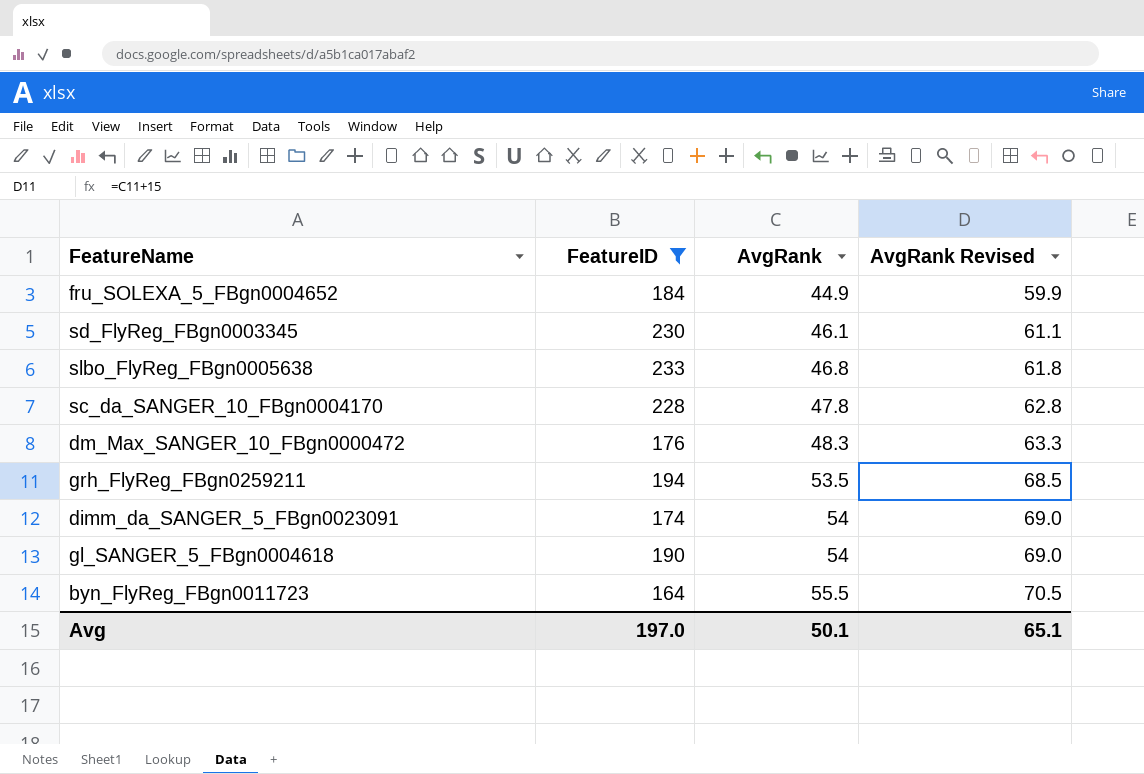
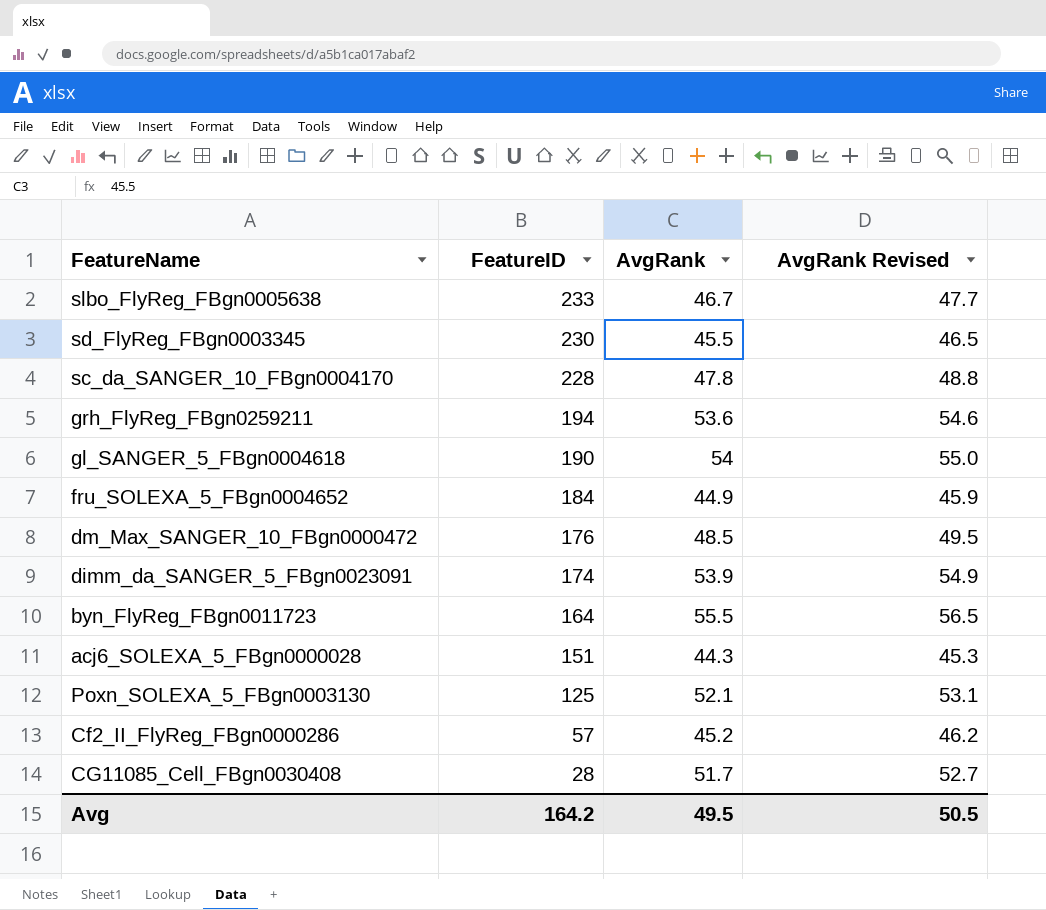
filter: FeatureID >= 164 -> none
row order: AvgRank ascending -> FeatureID descending
column AvgRank Revised | formula: [AvgRank] + 15 -> [AvgRank] + 1
slbo_FlyReg_FBgn0005638 | AvgRank: 46.8 -> 46.7
sd_FlyReg_FBgn0003345 | AvgRank: 46.1 -> 45.5
grh_FlyReg_FBgn0259211 | AvgRank: 53.5 -> 53.6
dm_Max_SANGER_10_FBgn0000472 | AvgRank: 48.3 -> 48.5
dimm_da_SANGER_5_FBgn0023091 | AvgRank: 54 -> 53.9
Avg | FeatureID: 197.0 -> 164.2
Avg | AvgRank: 50.1 -> 49.5
Avg | AvgRank Revised: 65.1 -> 50.5

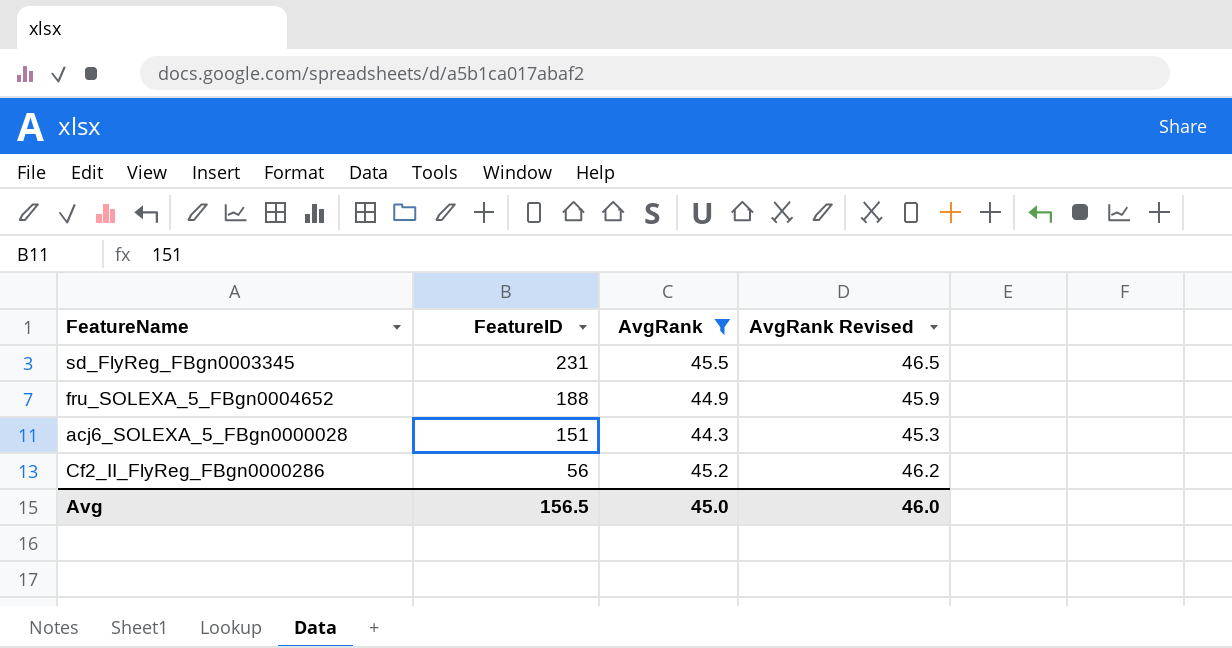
filter: none -> AvgRank <= 45.5
sd_FlyReg_FBgn0003345 | FeatureID: 230 -> 231
fru_SOLEXA_5_FBgn0004652 | FeatureID: 184 -> 188
Cf2_II_FlyReg_FBgn0000286 | FeatureID: 57 -> 56
Avg | FeatureID: 164.2 -> 156.5
Avg | AvgRank: 49.5 -> 45.0
Avg | AvgRank Revised: 50.5 -> 46.0

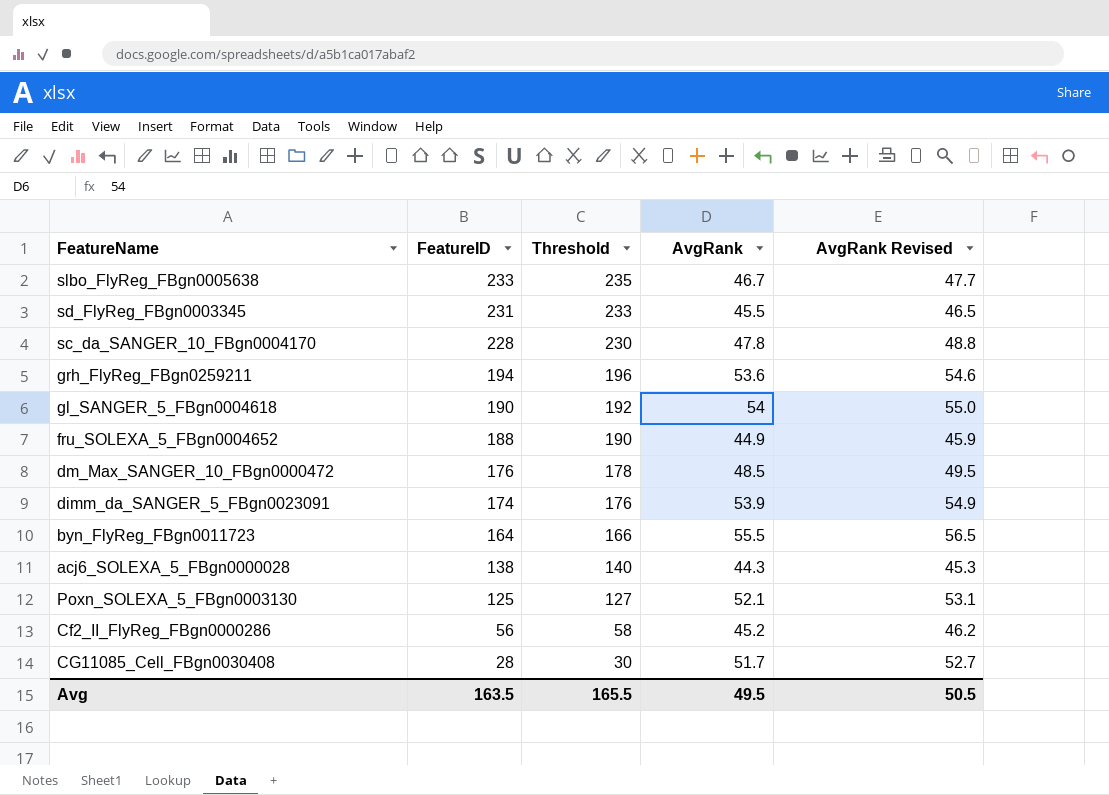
filter: AvgRank <= 45.5 -> none
column Threshold | formula: none -> [FeatureID] + 2
acj6_SOLEXA_5_FBgn0000028 | FeatureID: 151 -> 138
Avg | FeatureID: 156.5 -> 163.5
Avg | AvgRank: 45.0 -> 49.5
Avg | AvgRank Revised: 46.0 -> 50.5

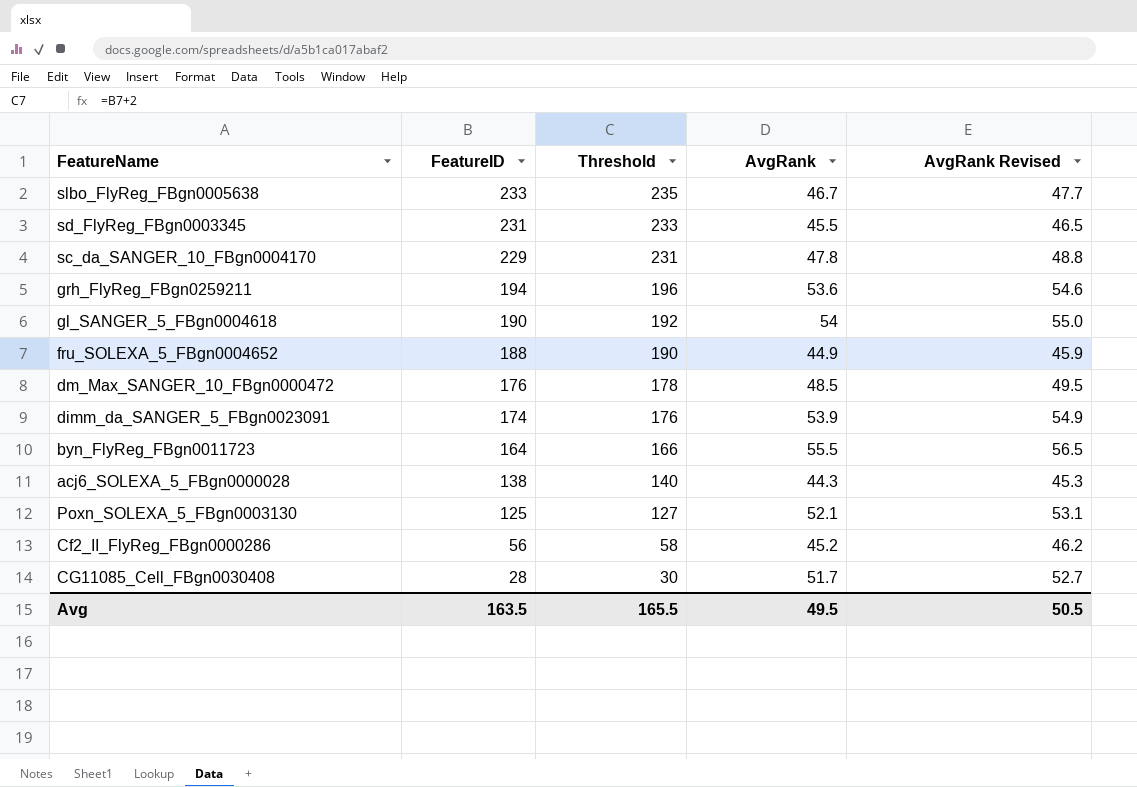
sc_da_SANGER_10_FBgn0004170 | FeatureID: 228 -> 229
sc_da_SANGER_10_FBgn0004170 | Threshold: 230 -> 231

